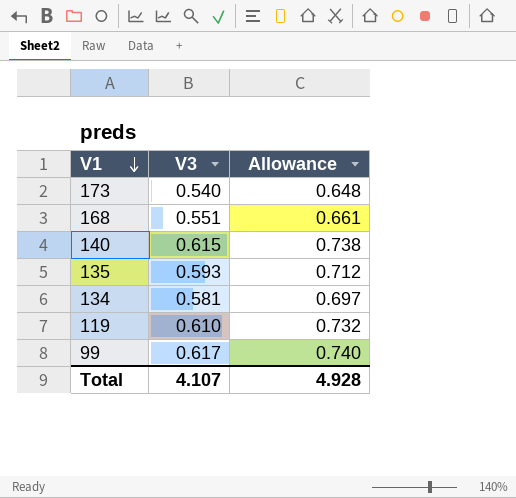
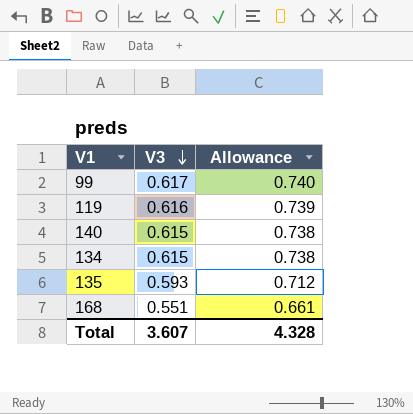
row order: V1 descending -> V3 descending
row 173: 0.540 | 0.648 -> none
119 | V3: 0.610 -> 0.616
119 | Allowance: 0.732 -> 0.739
134 | V3: 0.581 -> 0.615
134 | Allowance: 0.697 -> 0.738
Total | V3: 4.107 -> 3.607
Total | Allowance: 4.928 -> 4.328

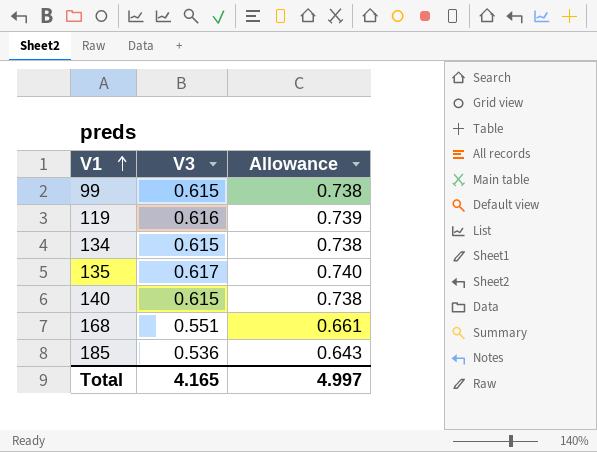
row order: V3 descending -> V1 ascending
99 | V3: 0.617 -> 0.615
99 | Allowance: 0.740 -> 0.738
135 | V3: 0.593 -> 0.617
135 | Allowance: 0.712 -> 0.740
row 185: none -> 0.536 | 0.643
Total | V3: 3.607 -> 4.165
Total | Allowance: 4.328 -> 4.997

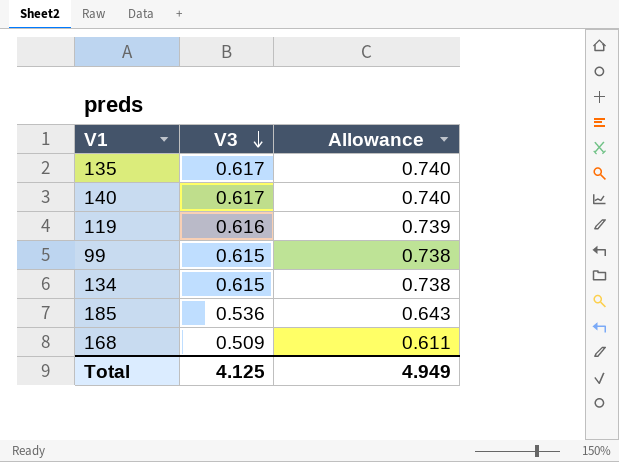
row order: V1 ascending -> V3 descending
140 | V3: 0.615 -> 0.617
140 | Allowance: 0.738 -> 0.740
168 | V3: 0.551 -> 0.509
168 | Allowance: 0.661 -> 0.611
Total | V3: 4.165 -> 4.125
Total | Allowance: 4.997 -> 4.949

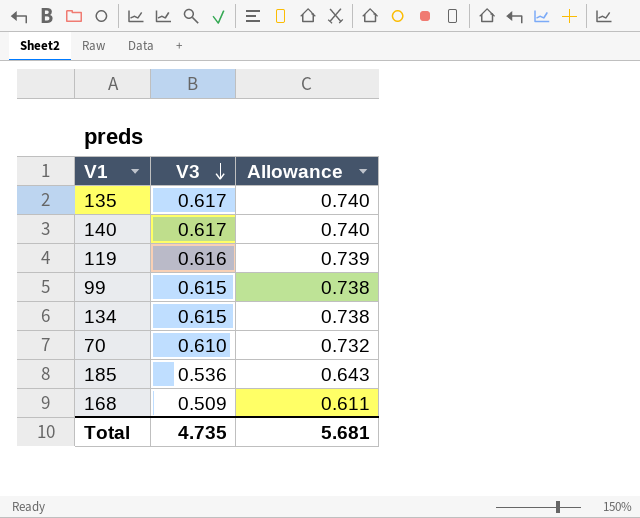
row 70: none -> 0.610 | 0.732
Total | V3: 4.125 -> 4.735
Total | Allowance: 4.949 -> 5.681

